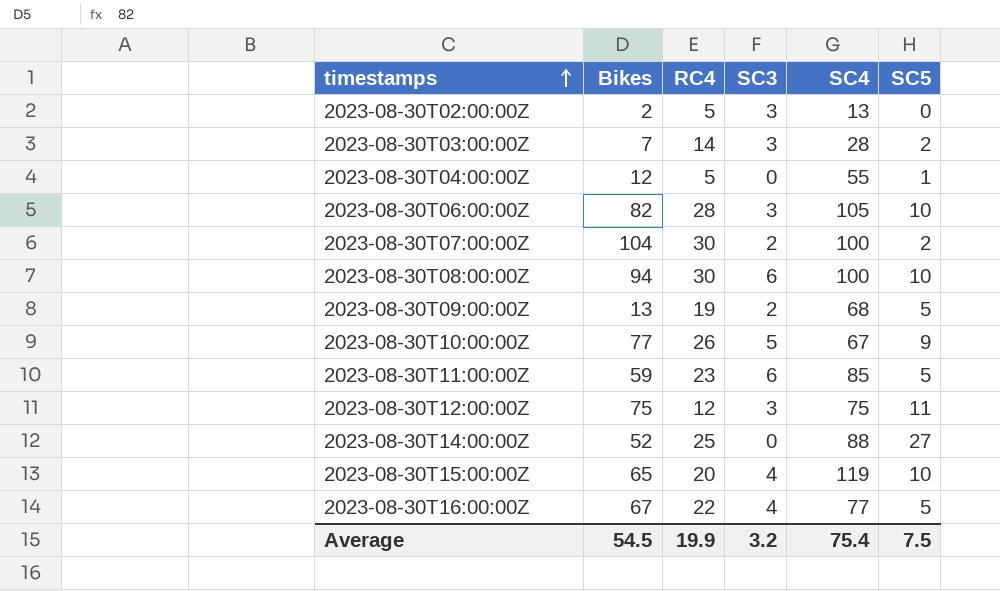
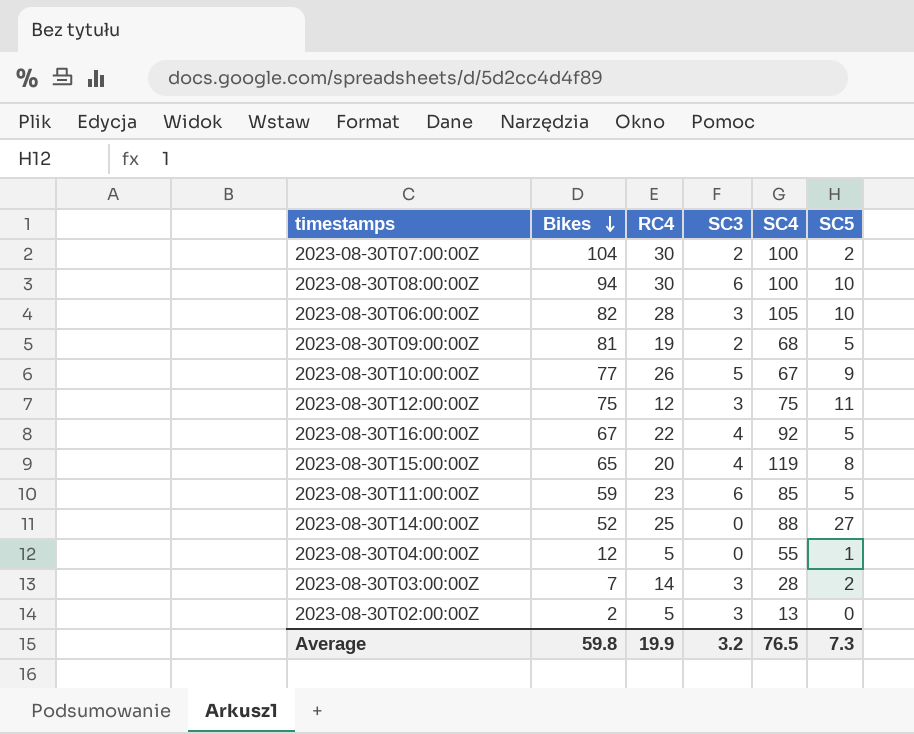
row order: timestamps ascending -> Bikes descending
2023-08-30T09:00:00Z | Bikes: 13 -> 81
2023-08-30T16:00:00Z | SC4: 77 -> 92
2023-08-30T15:00:00Z | SC5: 10 -> 8
Average | Bikes: 54.5 -> 59.8
Average | SC4: 75.4 -> 76.5
Average | SC5: 7.5 -> 7.3

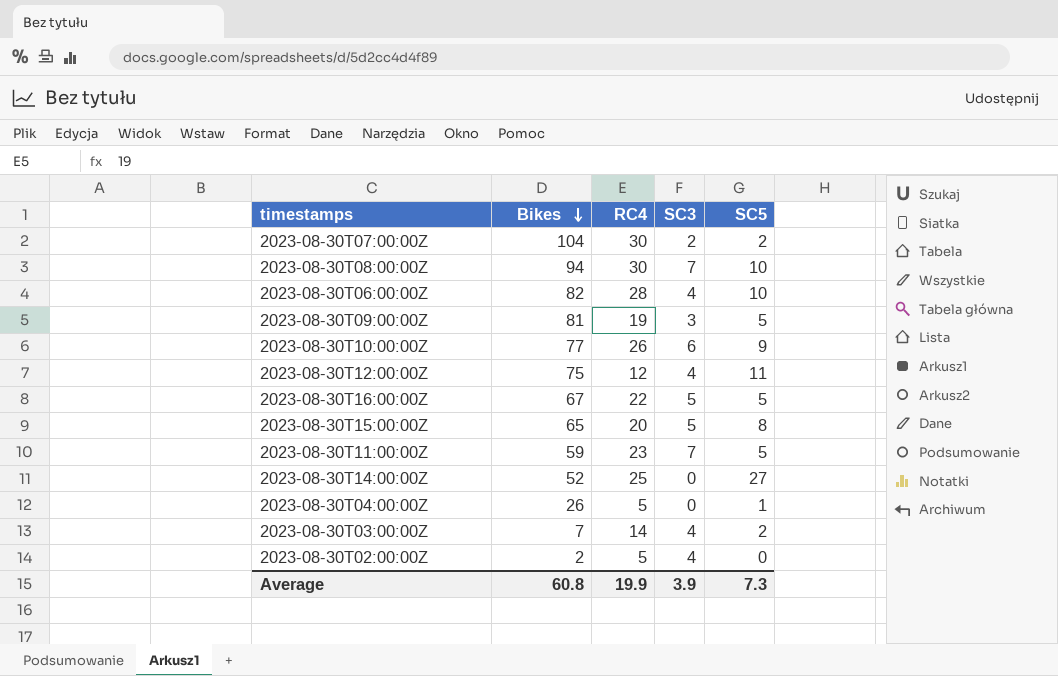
column SC4 | position: 5 -> none
2023-08-30T08:00:00Z | SC3: 6 -> 7
2023-08-30T06:00:00Z | SC3: 3 -> 4
2023-08-30T09:00:00Z | SC3: 2 -> 3
2023-08-30T10:00:00Z | SC3: 5 -> 6
2023-08-30T12:00:00Z | SC3: 3 -> 4
2023-08-30T16:00:00Z | SC3: 4 -> 5
2023-08-30T15:00:00Z | SC3: 4 -> 5
2023-08-30T11:00:00Z | SC3: 6 -> 7
2023-08-30T04:00:00Z | Bikes: 12 -> 26
2023-08-30T03:00:00Z | SC3: 3 -> 4
2023-08-30T02:00:00Z | SC3: 3 -> 4
Average | Bikes: 59.8 -> 60.8
Average | SC3: 3.2 -> 3.9

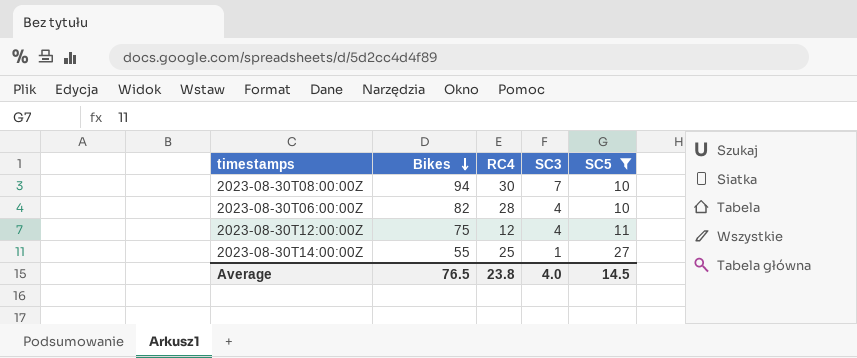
filter: none -> SC5 >= 10
2023-08-30T14:00:00Z | Bikes: 52 -> 55
2023-08-30T14:00:00Z | SC3: 0 -> 1
Average | Bikes: 60.8 -> 76.5
Average | RC4: 19.9 -> 23.8
Average | SC3: 3.9 -> 4.0
Average | SC5: 7.3 -> 14.5

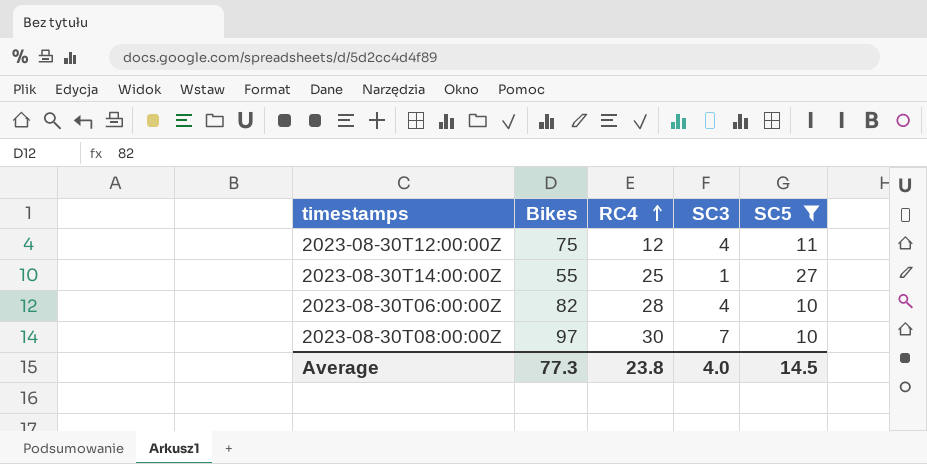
row order: Bikes descending -> RC4 ascending
2023-08-30T08:00:00Z | Bikes: 94 -> 97
Average | Bikes: 76.5 -> 77.3

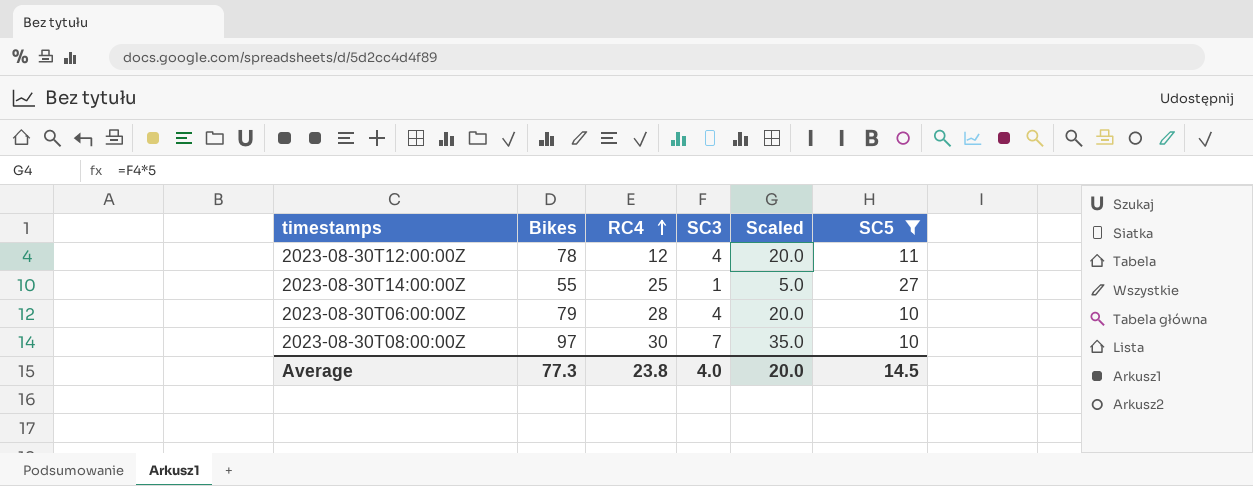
column Scaled | formula: none -> [SC3] * 5
2023-08-30T12:00:00Z | Bikes: 75 -> 78
2023-08-30T06:00:00Z | Bikes: 82 -> 79

